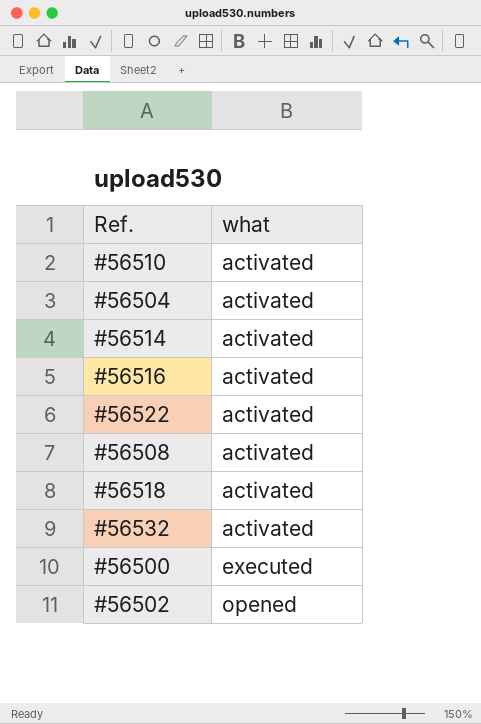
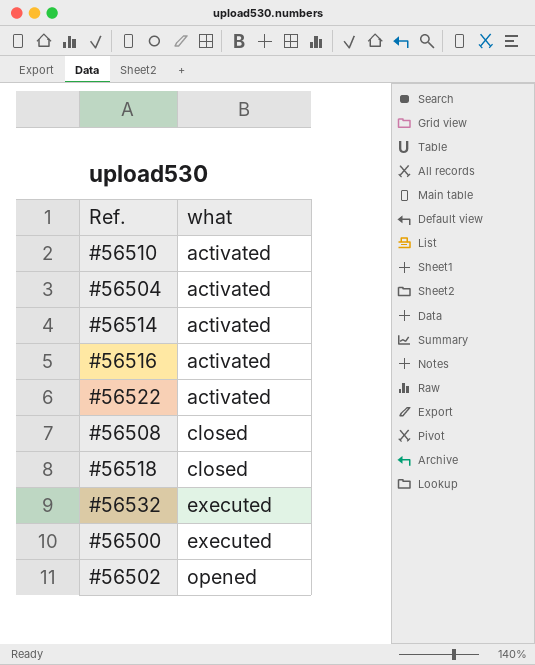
#56508 | what: activated -> closed
#56518 | what: activated -> closed
#56532 | what: activated -> executed

